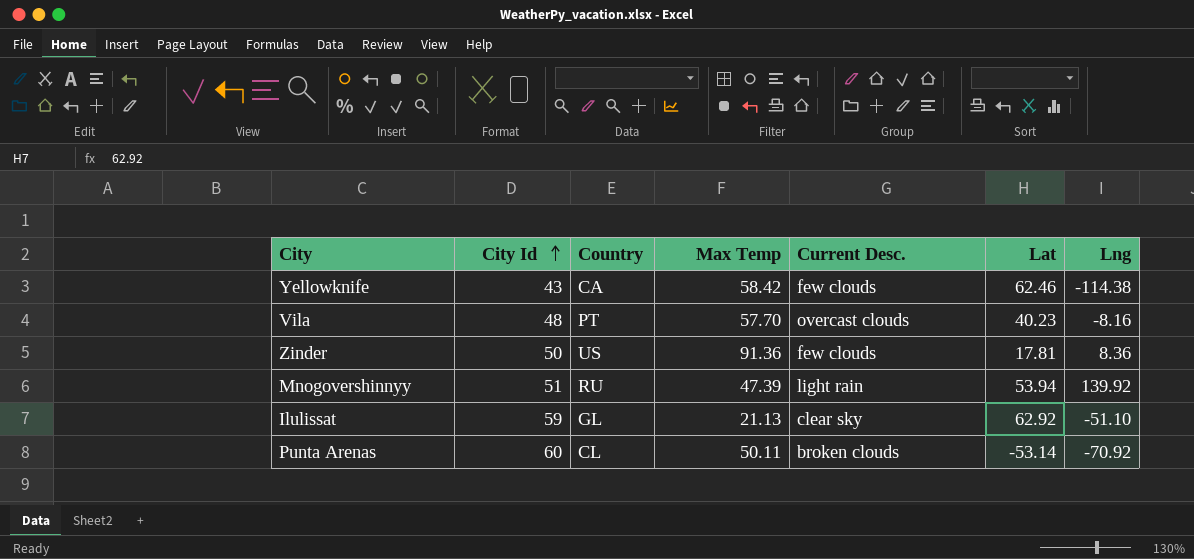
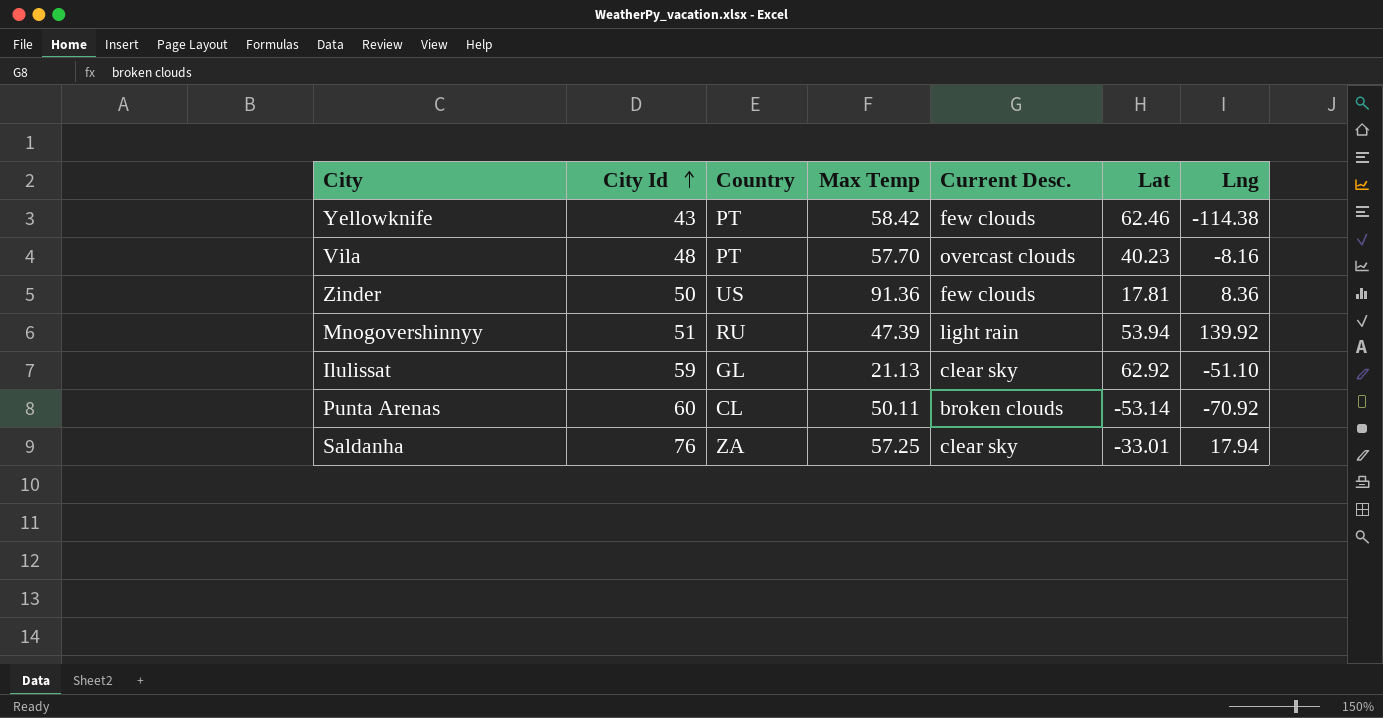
Yellowknife | Country: CA -> PT
row Saldanha: none -> 76 | ZA | 57.25 | clear sky | -33.01 | 17.94

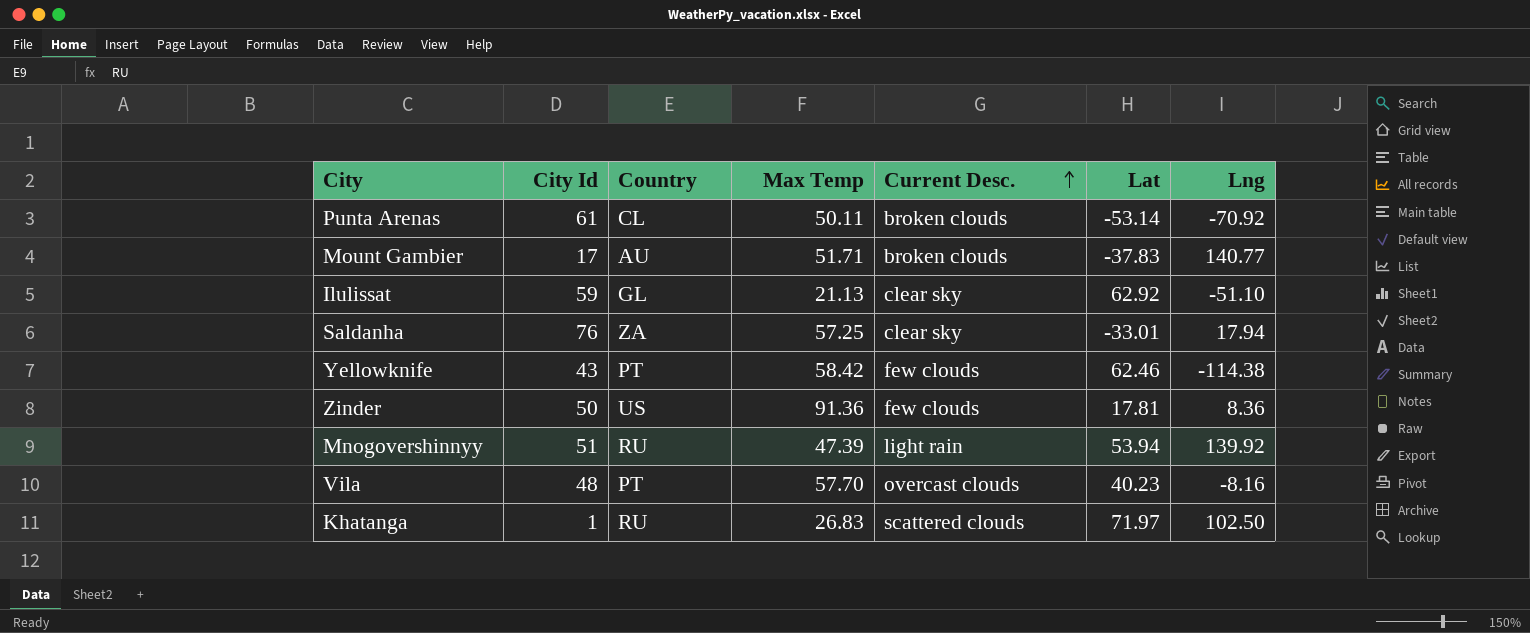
row order: City Id ascending -> Current Desc. ascending
Punta Arenas | City Id: 60 -> 61
row Mount Gambier: none -> 17 | AU | 51.71 | broken clouds | -37.83 | 140.77
row Khatanga: none -> 1 | RU | 26.83 | scattered clouds | 71.97 | 102.50

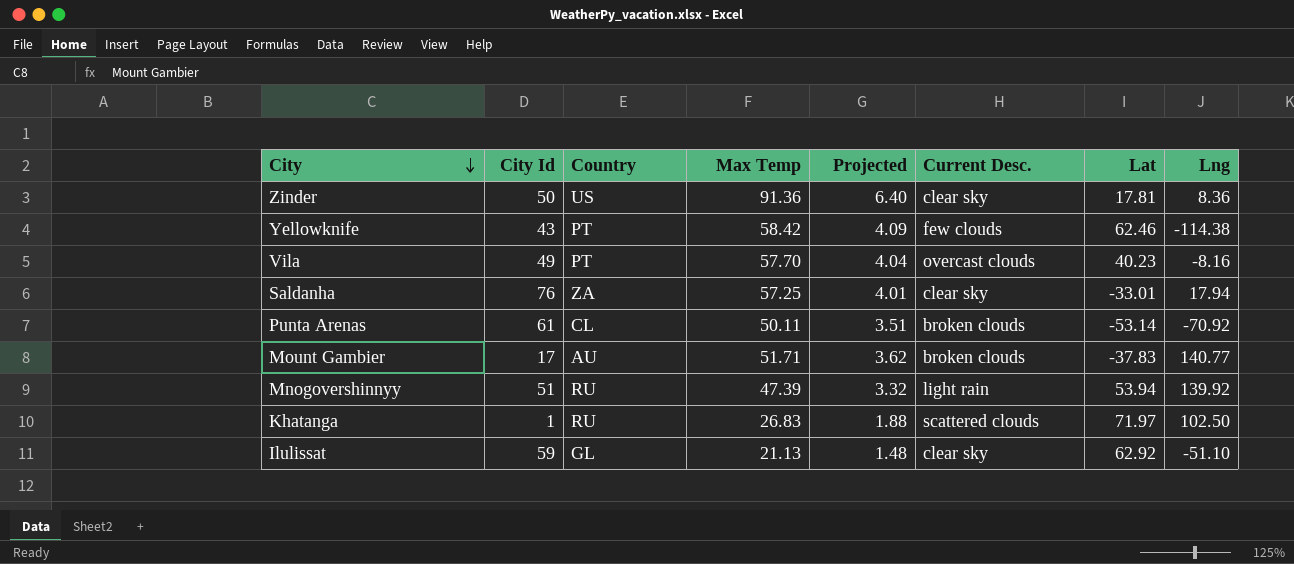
row order: Current Desc. ascending -> City descending
column Projected | formula: none -> [Max Temp] * 0.07
Zinder | Current Desc.: few clouds -> clear sky
Vila | City Id: 48 -> 49

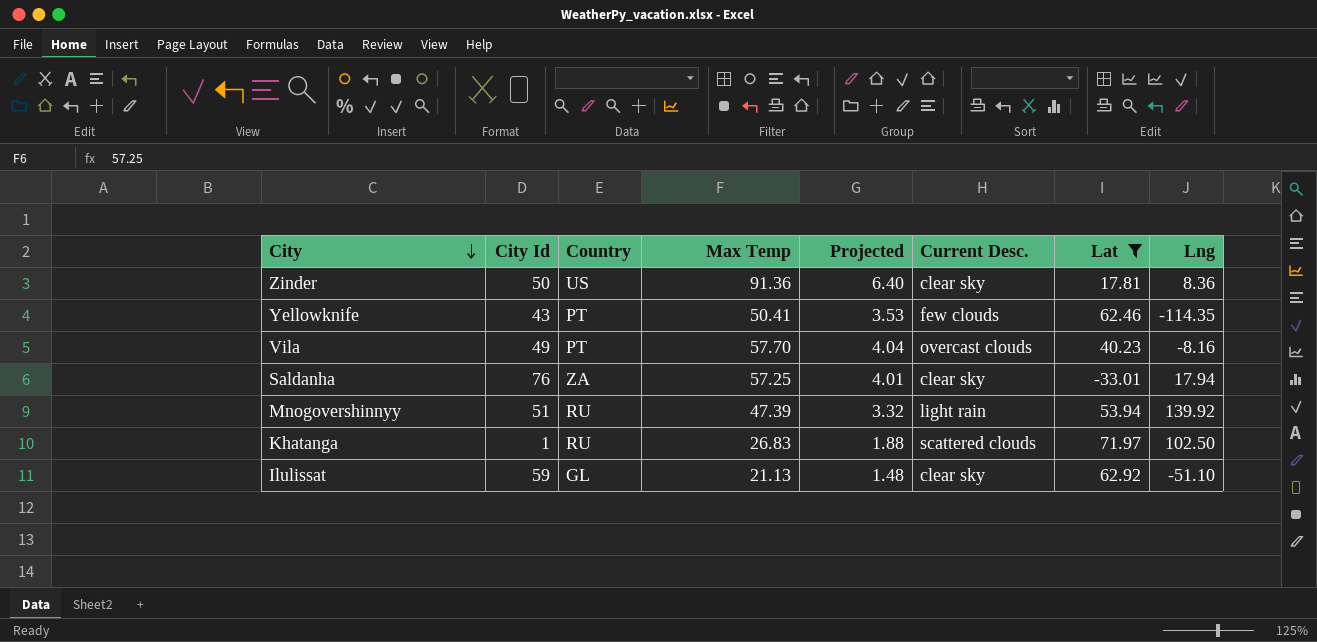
filter: none -> Lat >= -33.01
Yellowknife | Max Temp: 58.42 -> 50.41
Yellowknife | Projected: 4.09 -> 3.53
Yellowknife | Lng: -114.38 -> -114.35

